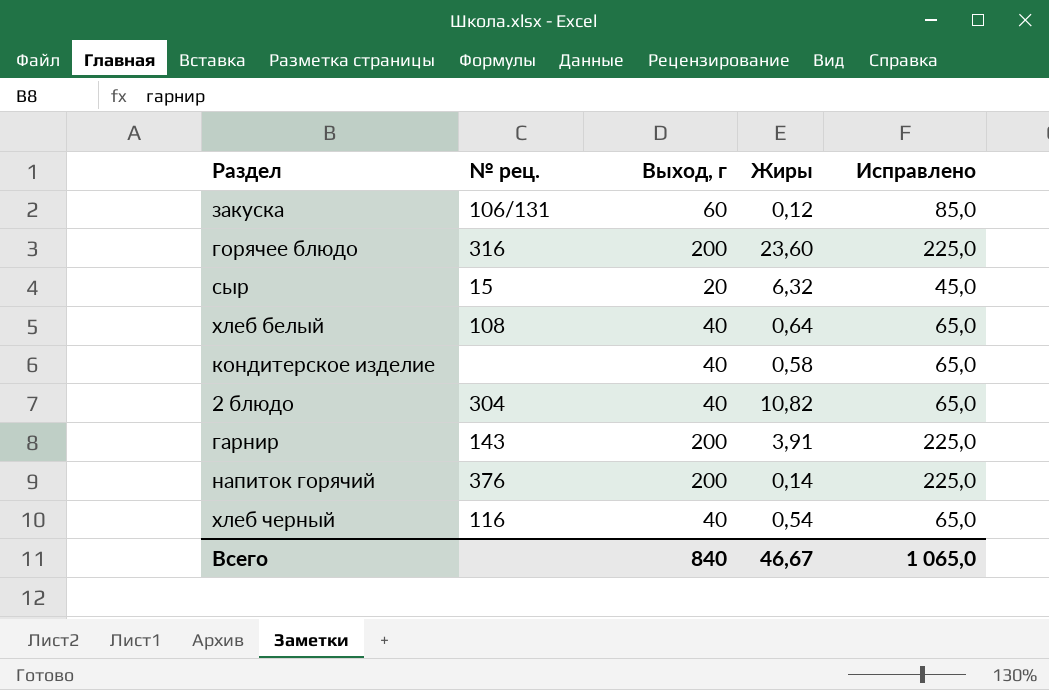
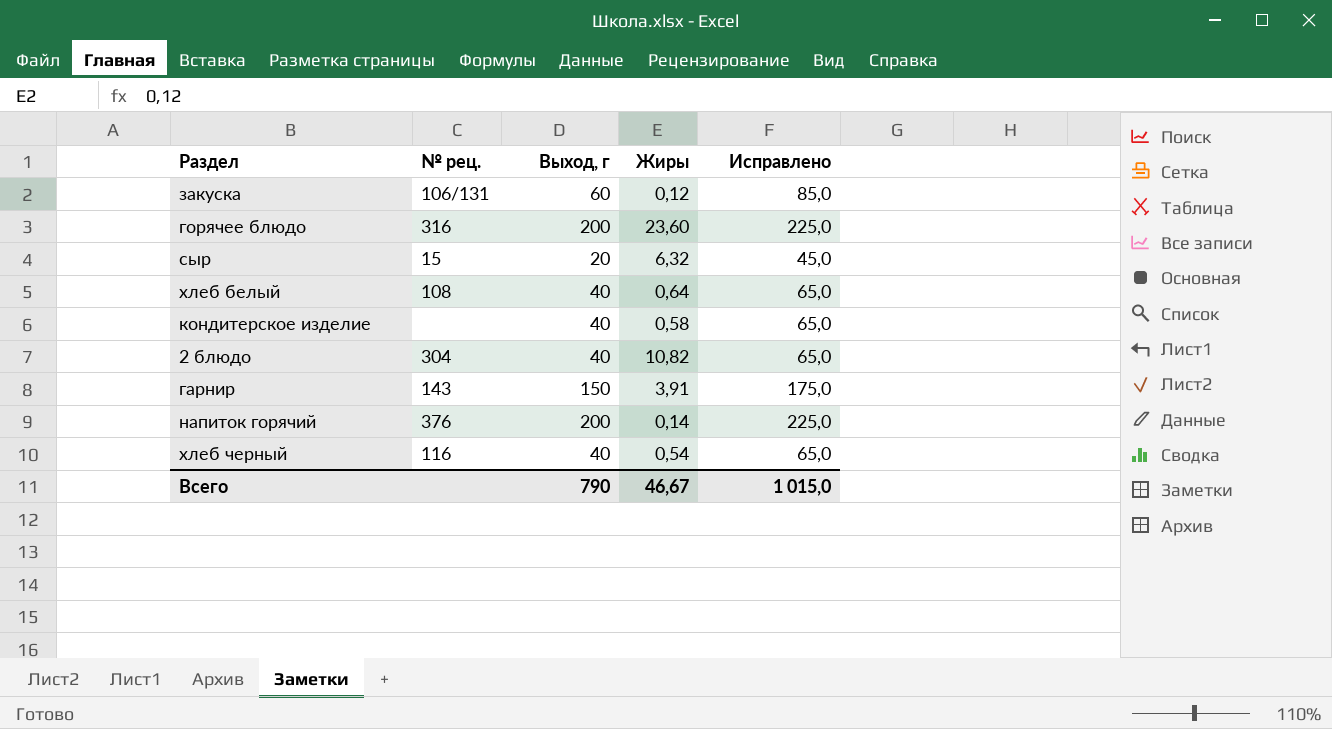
гарнир | Выход, г: 200 -> 150
гарнир | Исправлено: 225,0 -> 175,0
Всего | Выход, г: 840 -> 790
Всего | Исправлено: 1 065,0 -> 1 015,0

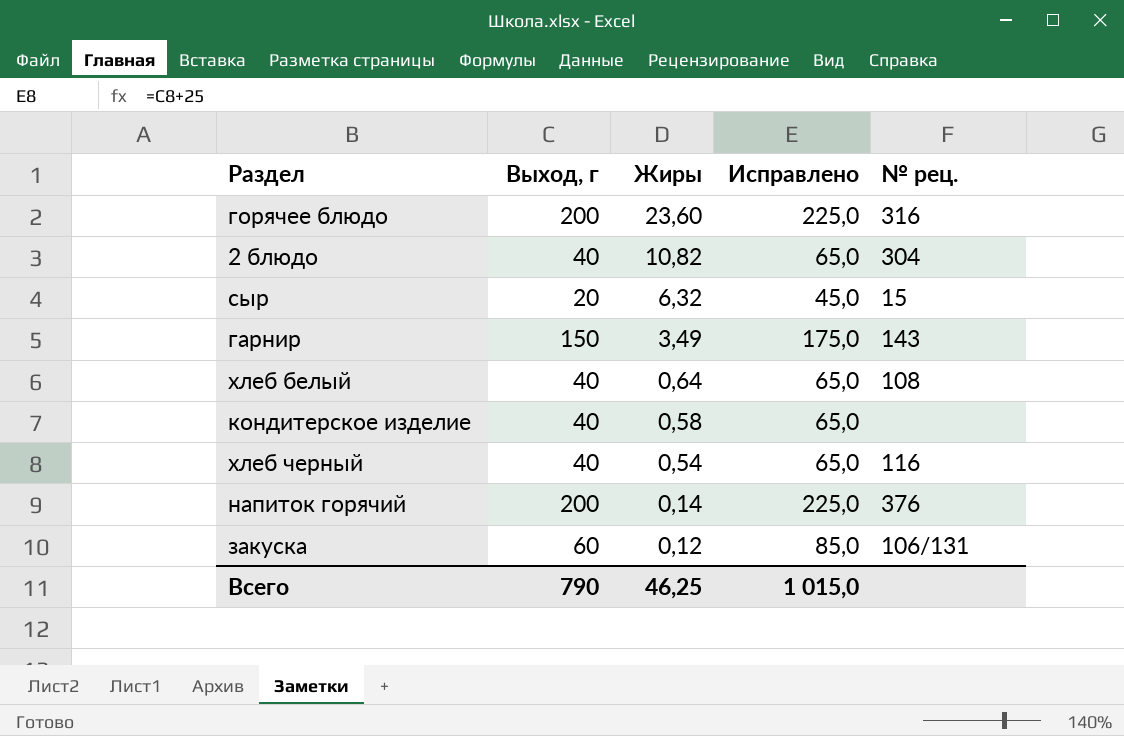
row order: none -> Жиры descending
column № рец. | position: 2 -> 5
гарнир | Жиры: 3,91 -> 3,49
Всего | Жиры: 46,67 -> 46,25

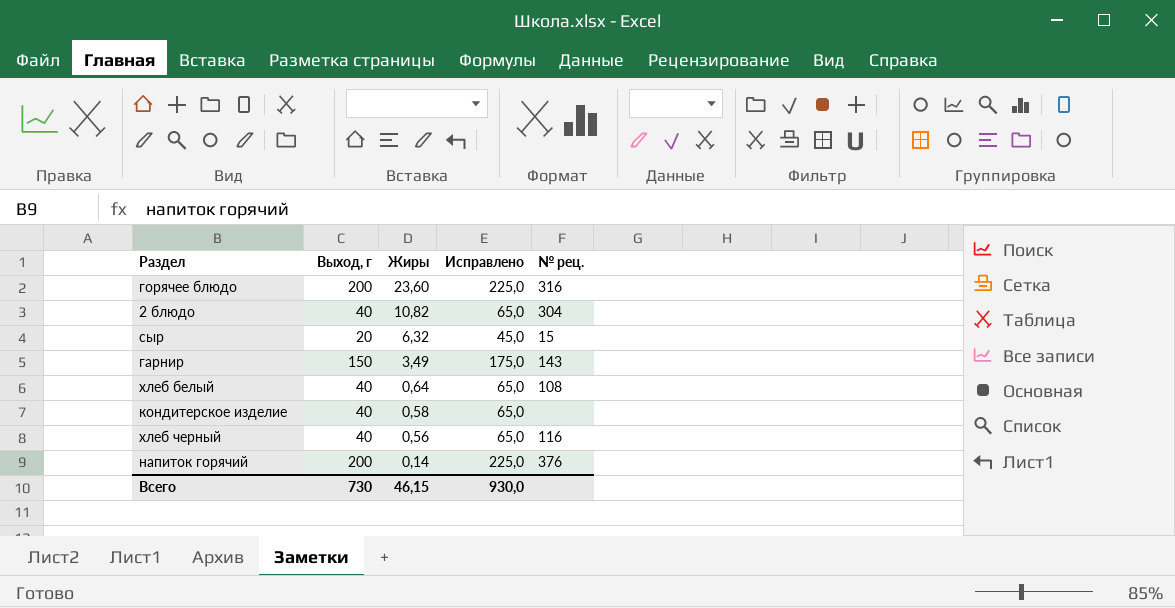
row закуска: 60 | 0,12 | 85,0 | 106/131 -> none
хлеб черный | Жиры: 0,54 -> 0,56
Всего | Выход, г: 790 -> 730
Всего | Жиры: 46,25 -> 46,15
Всего | Исправлено: 1 015,0 -> 930,0

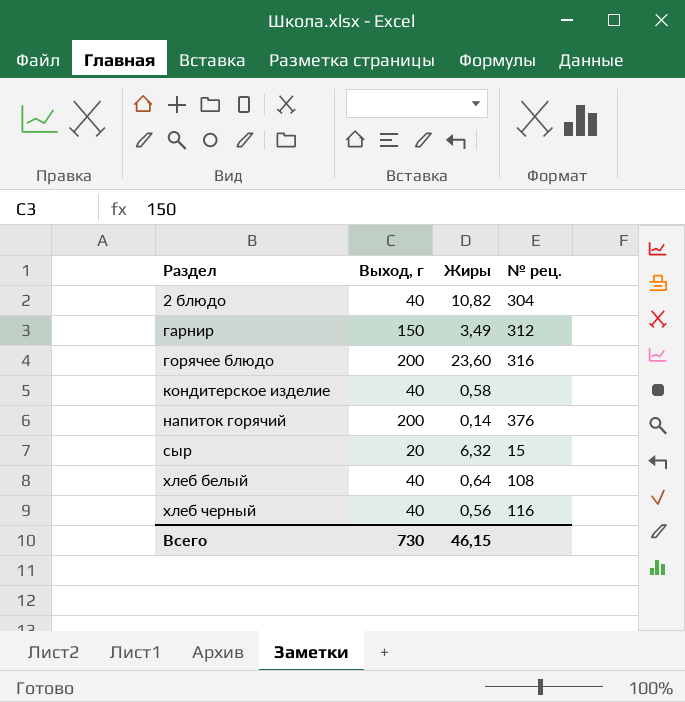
row order: Жиры descending -> Раздел ascending
column Исправлено | formula: [Выход, г] + 25 -> none
гарнир | № рец.: 143 -> 312

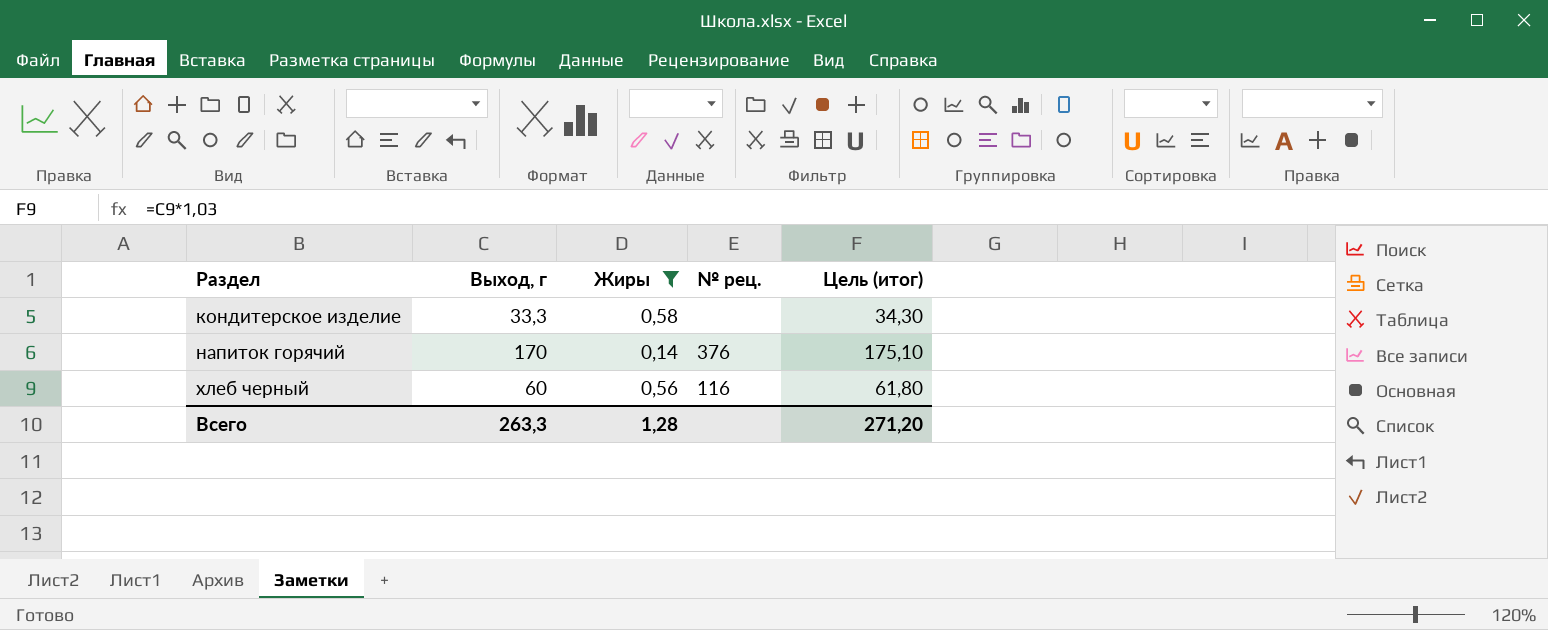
filter: none -> Жиры <= 0,58
column Цель (итог) | formula: none -> [Выход, г] * 1,03
кондитерское изделие | Выход, г: 40 -> 33,3
напиток горячий | Выход, г: 200 -> 170
хлеб черный | Выход, г: 40 -> 60
Всего | Выход, г: 730 -> 263,3
Всего | Жиры: 46,15 -> 1,28

